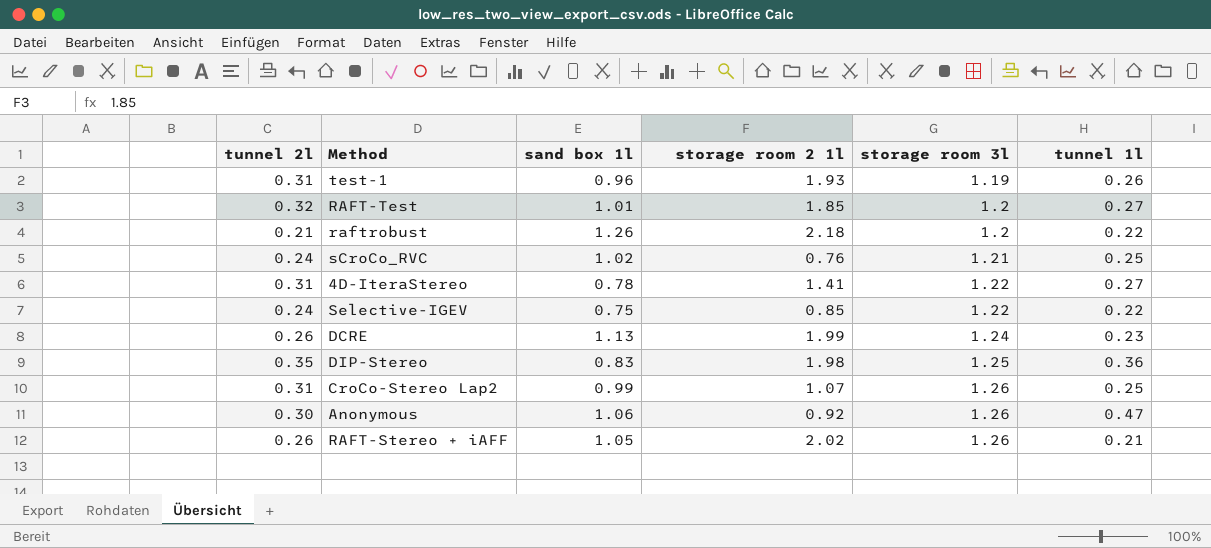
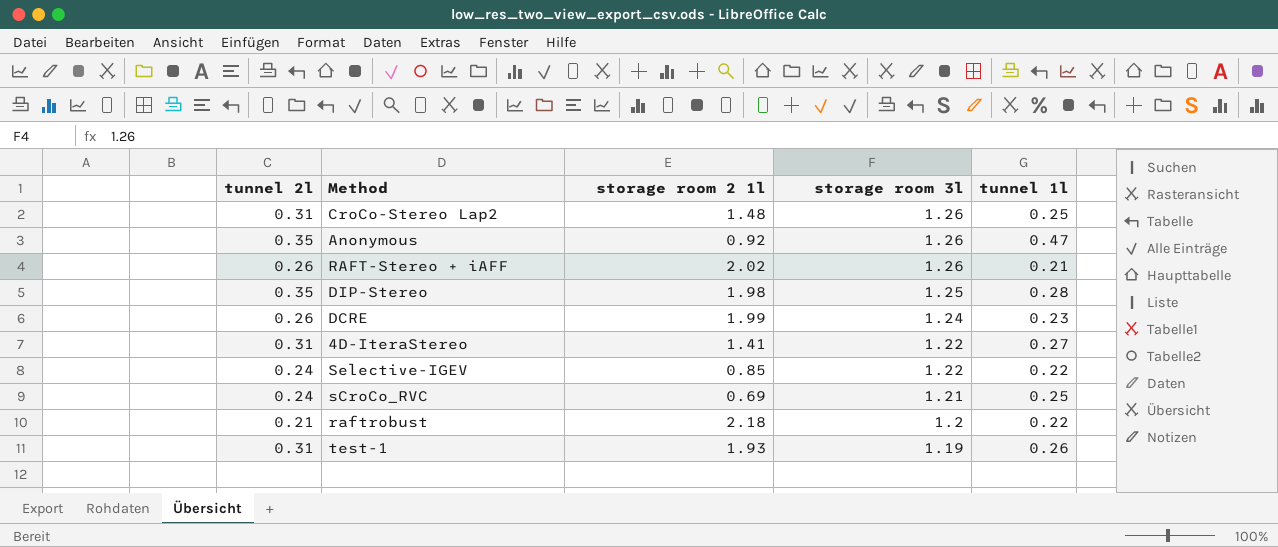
row order: storage room 3l ascending -> storage room 3l descending
column sand box 1l | position: 3 -> none
row RAFT-Test: 0.32 | 1.01 | 1.85 | 1.2 | 0.27 -> none
CroCo-Stereo Lap2 | storage room 2 1l: 1.07 -> 1.48
Anonymous | tunnel 2l: 0.30 -> 0.35
DIP-Stereo | tunnel 1l: 0.36 -> 0.28
sCroCo_RVC | storage room 2 1l: 0.76 -> 0.69

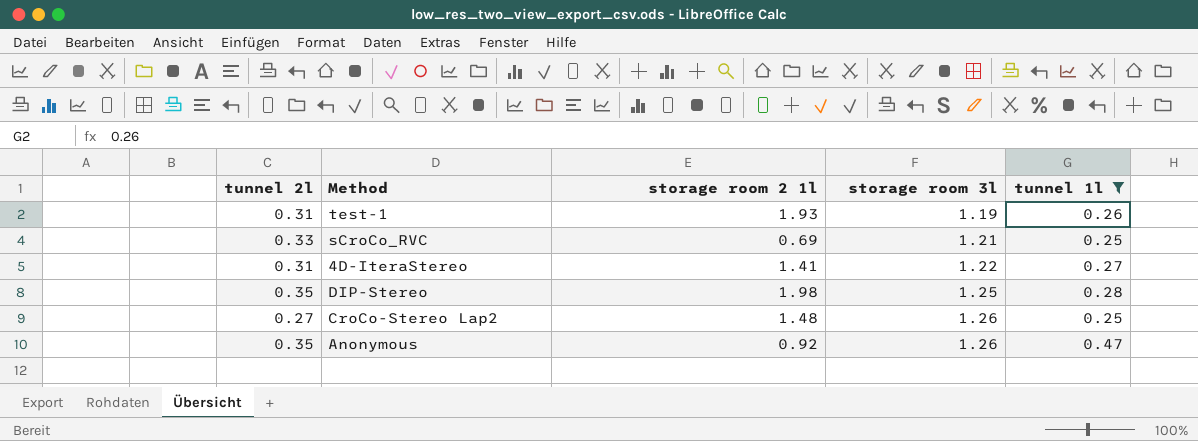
filter: none -> tunnel 1l >= 0.25
row order: storage room 3l descending -> storage room 3l ascending
sCroCo_RVC | tunnel 2l: 0.24 -> 0.33
CroCo-Stereo Lap2 | tunnel 2l: 0.31 -> 0.27

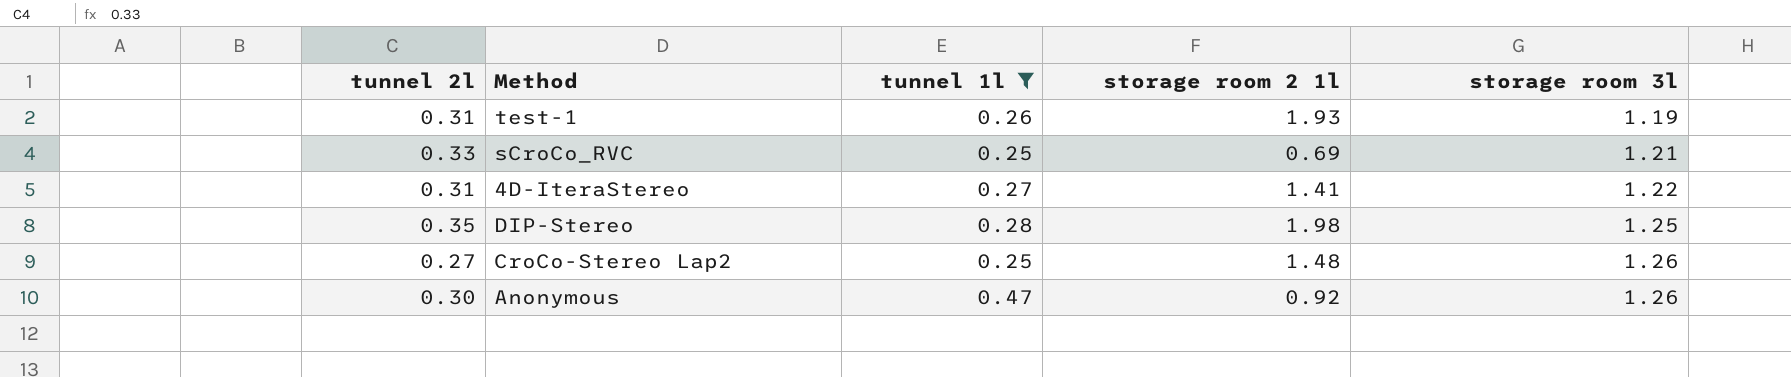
column tunnel 1l | position: 5 -> 3
Anonymous | tunnel 2l: 0.35 -> 0.30

